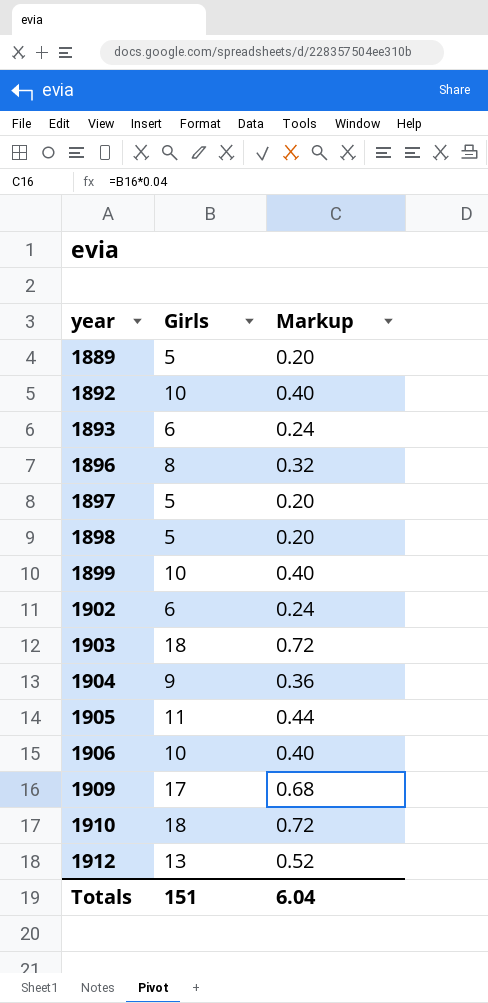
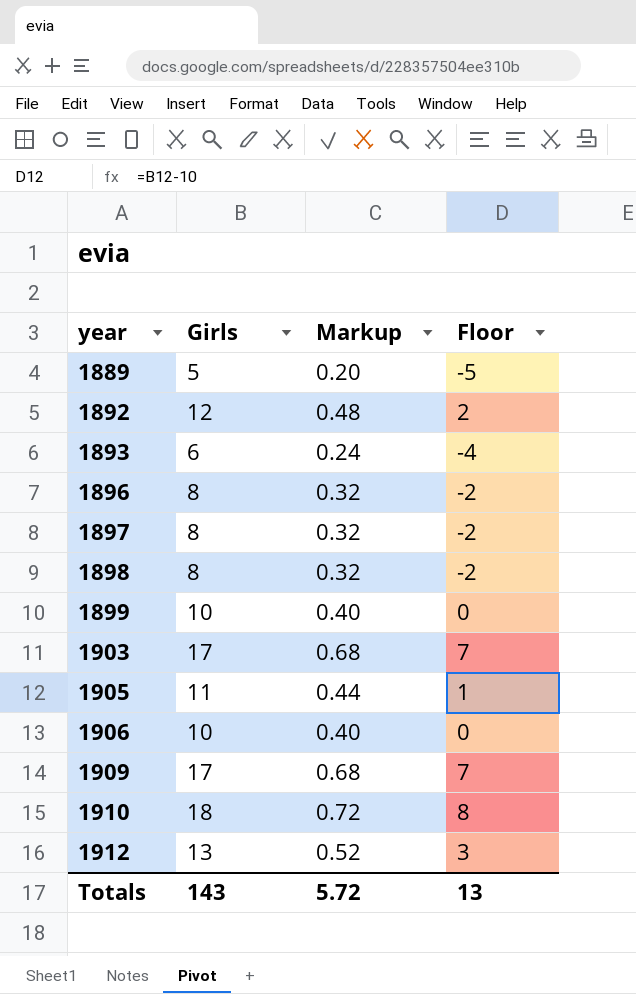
column Floor | formula: none -> [Girls] - 10
row 1902: 6 | 0.24 -> none
row 1904: 9 | 0.36 -> none
1892 | Girls: 10 -> 12
1892 | Markup: 0.40 -> 0.48
1897 | Girls: 5 -> 8
1897 | Markup: 0.20 -> 0.32
1898 | Girls: 5 -> 8
1898 | Markup: 0.20 -> 0.32
1903 | Girls: 18 -> 17
1903 | Markup: 0.72 -> 0.68
Totals | Girls: 151 -> 143
Totals | Markup: 6.04 -> 5.72

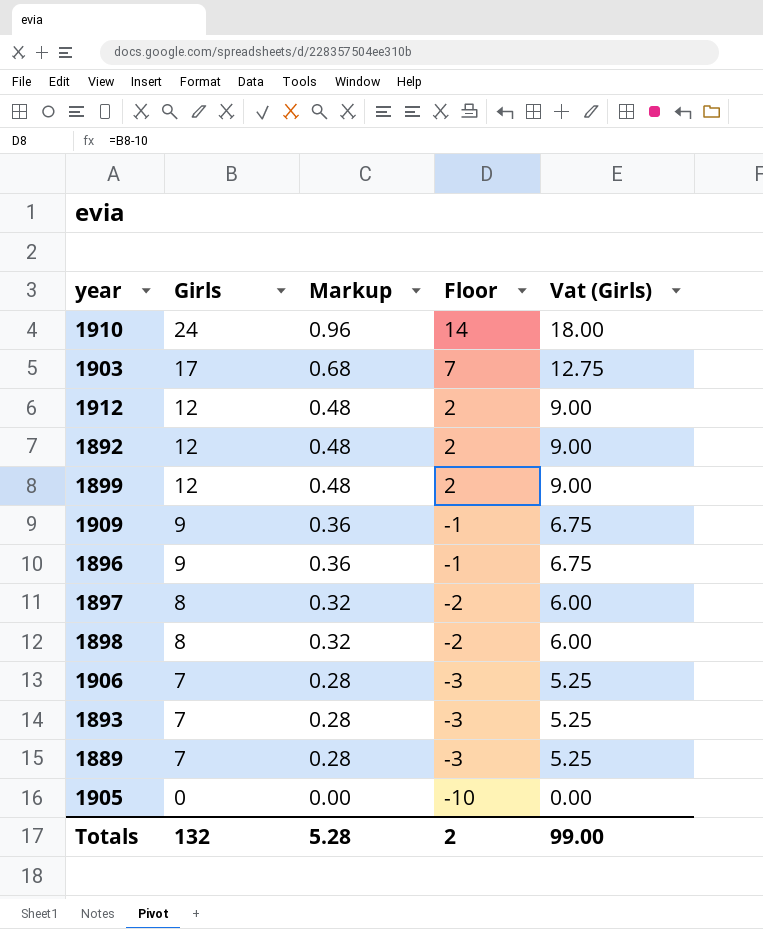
row order: year ascending -> Girls descending
column Vat (Girls) | formula: none -> [Girls] * 0.75
1910 | Girls: 18 -> 24
1910 | Markup: 0.72 -> 0.96
1910 | Floor: 8 -> 14
1912 | Girls: 13 -> 12
1912 | Markup: 0.52 -> 0.48
1912 | Floor: 3 -> 2
1899 | Girls: 10 -> 12
1899 | Markup: 0.40 -> 0.48
1899 | Floor: 0 -> 2
1909 | Girls: 17 -> 9
1909 | Markup: 0.68 -> 0.36
1909 | Floor: 7 -> -1
1896 | Girls: 8 -> 9
1896 | Markup: 0.32 -> 0.36
1896 | Floor: -2 -> -1
1906 | Girls: 10 -> 7
1906 | Markup: 0.40 -> 0.28
1906 | Floor: 0 -> -3
1893 | Girls: 6 -> 7
1893 | Markup: 0.24 -> 0.28
1893 | Floor: -4 -> -3
1889 | Girls: 5 -> 7
1889 | Markup: 0.20 -> 0.28
1889 | Floor: -5 -> -3
1905 | Girls: 11 -> 0
1905 | Markup: 0.44 -> 0.00
1905 | Floor: 1 -> -10
Totals | Girls: 143 -> 132
Totals | Markup: 5.72 -> 5.28
Totals | Floor: 13 -> 2

